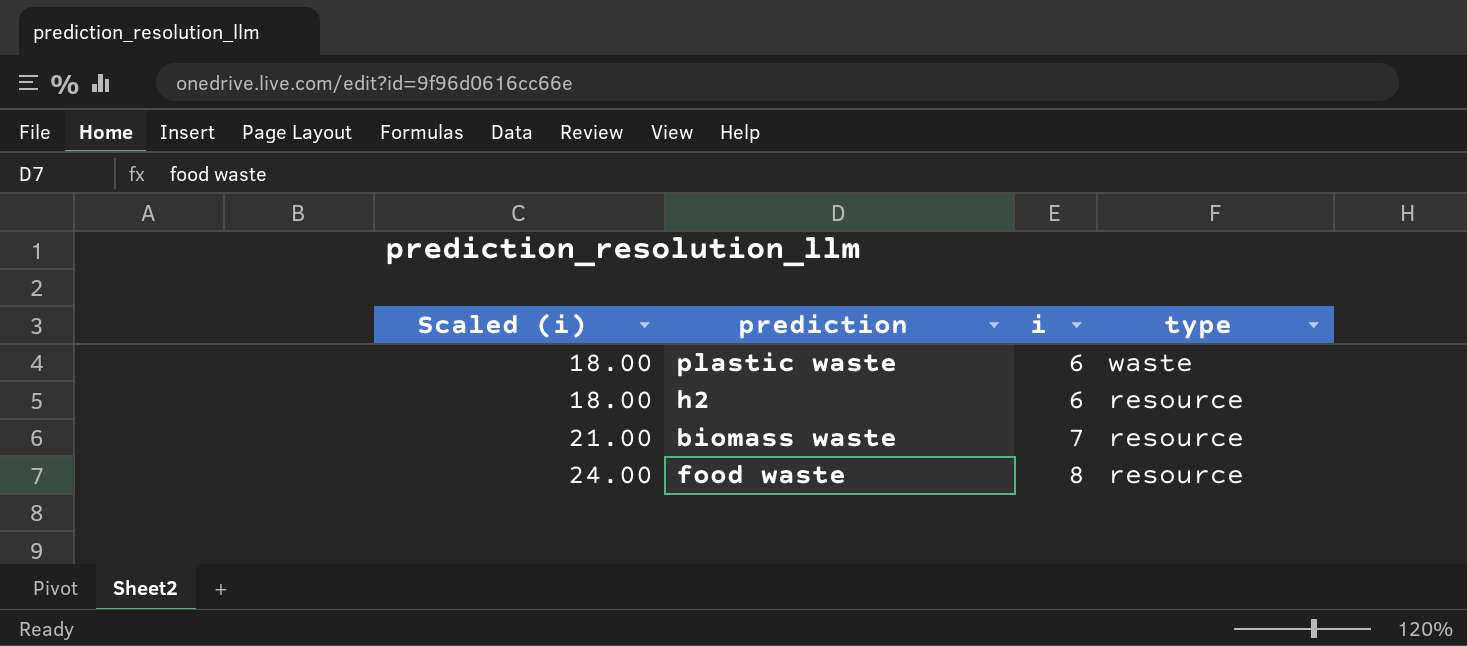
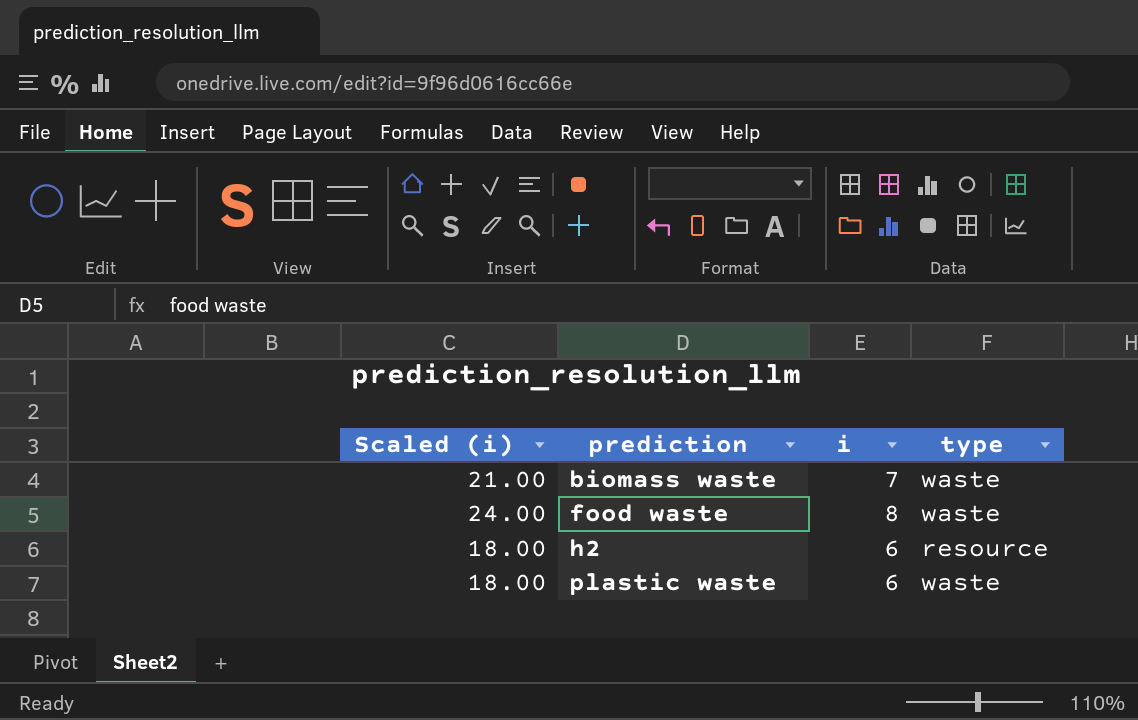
row order: Scaled (i) ascending -> prediction ascending
biomass waste | type: resource -> waste
food waste | type: resource -> waste

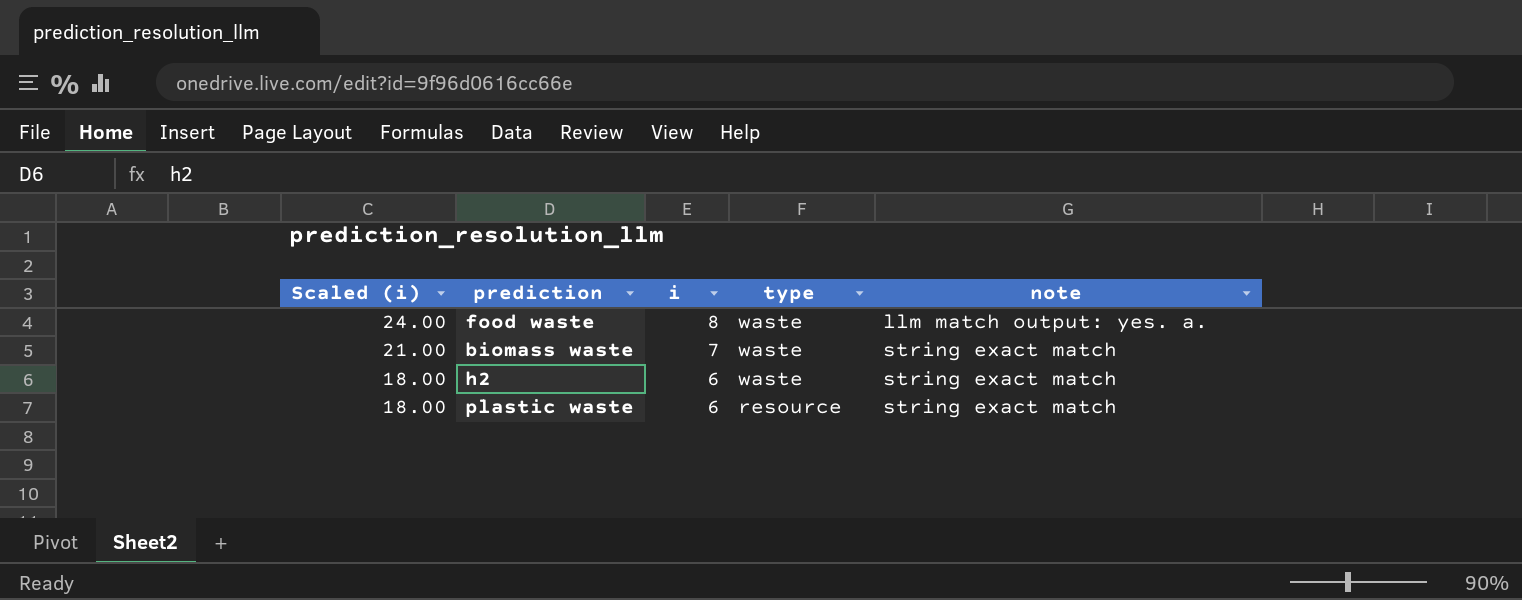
row order: prediction ascending -> Scaled (i) descending
column note | position: none -> 5
h2 | type: resource -> waste
plastic waste | type: waste -> resource

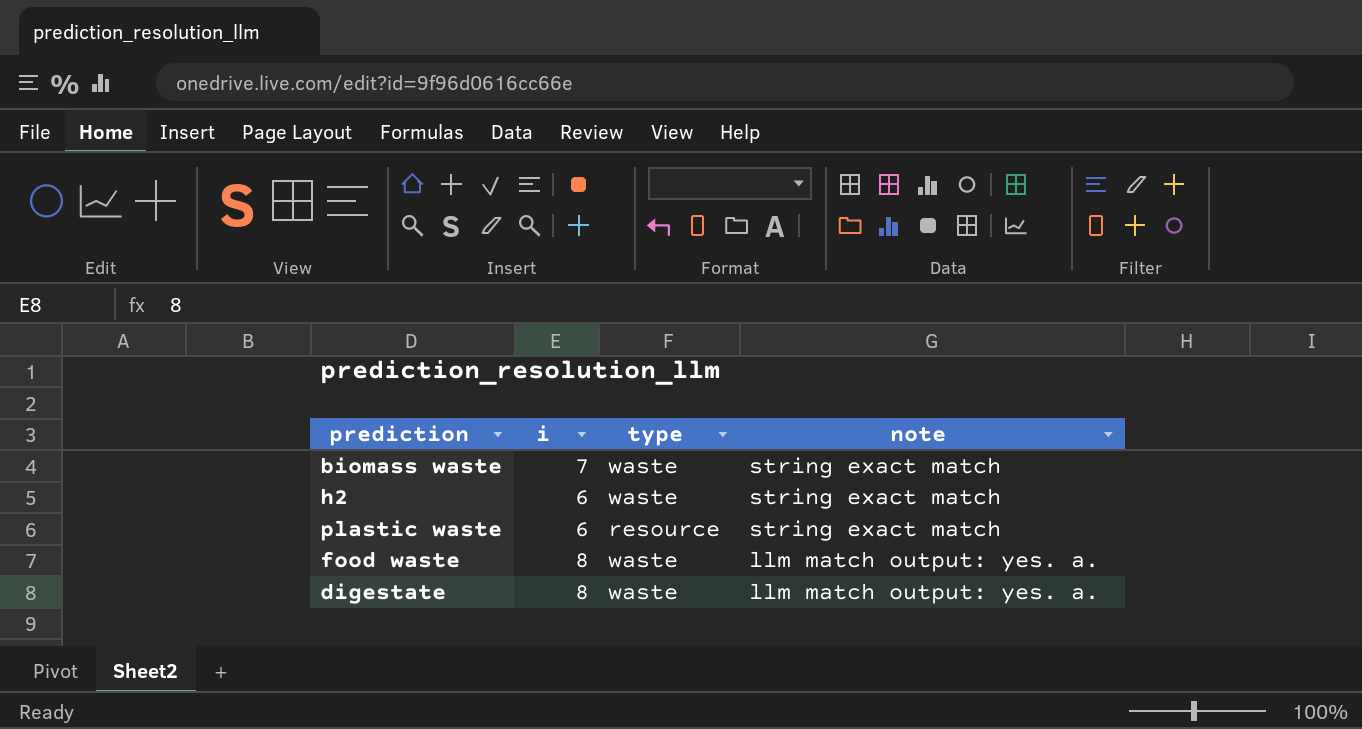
row order: Scaled (i) descending -> note descending
column Scaled (i) | formula: [i] * 3 -> none
row digestate: none -> 8 | waste | llm match output: yes. a.

